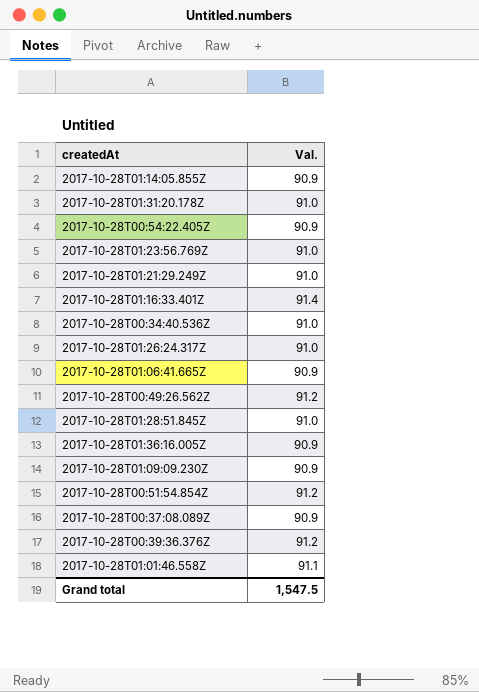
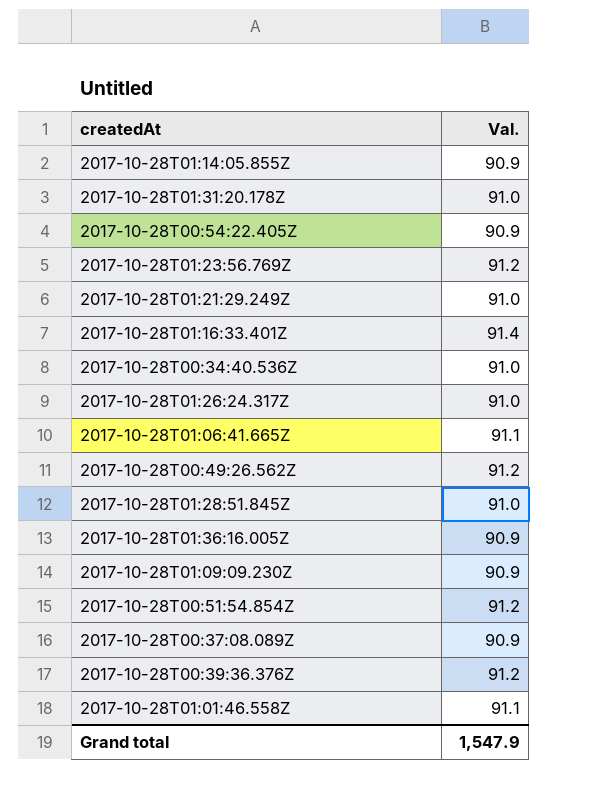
2017-10-28T01:23:56.769Z | Val.: 91.0 -> 91.2
2017-10-28T01:06:41.665Z | Val.: 90.9 -> 91.1
Grand total | Val.: 1,547.5 -> 1,547.9

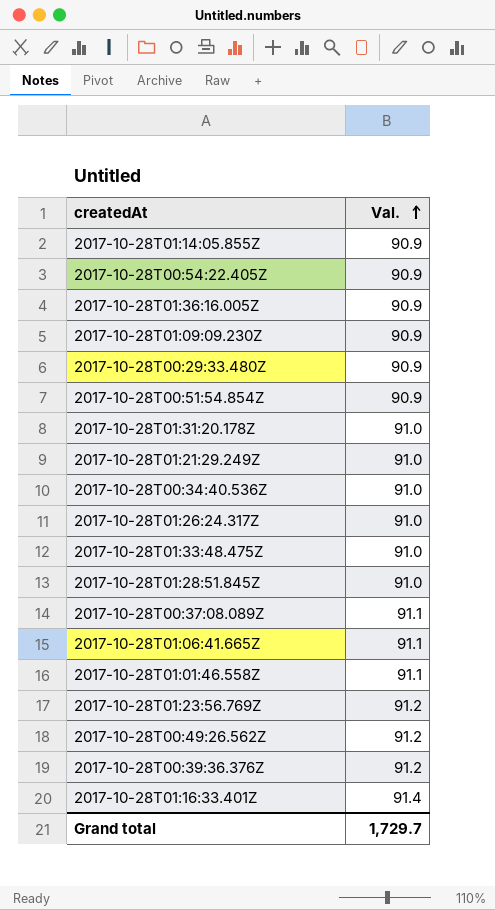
row order: none -> Val. ascending
row 2017-10-28T00:29:33.480Z: none -> 90.9
2017-10-28T00:51:54.854Z | Val.: 91.2 -> 90.9
row 2017-10-28T01:33:48.475Z: none -> 91.0
2017-10-28T00:37:08.089Z | Val.: 90.9 -> 91.1
Grand total | Val.: 1,547.9 -> 1,729.7

